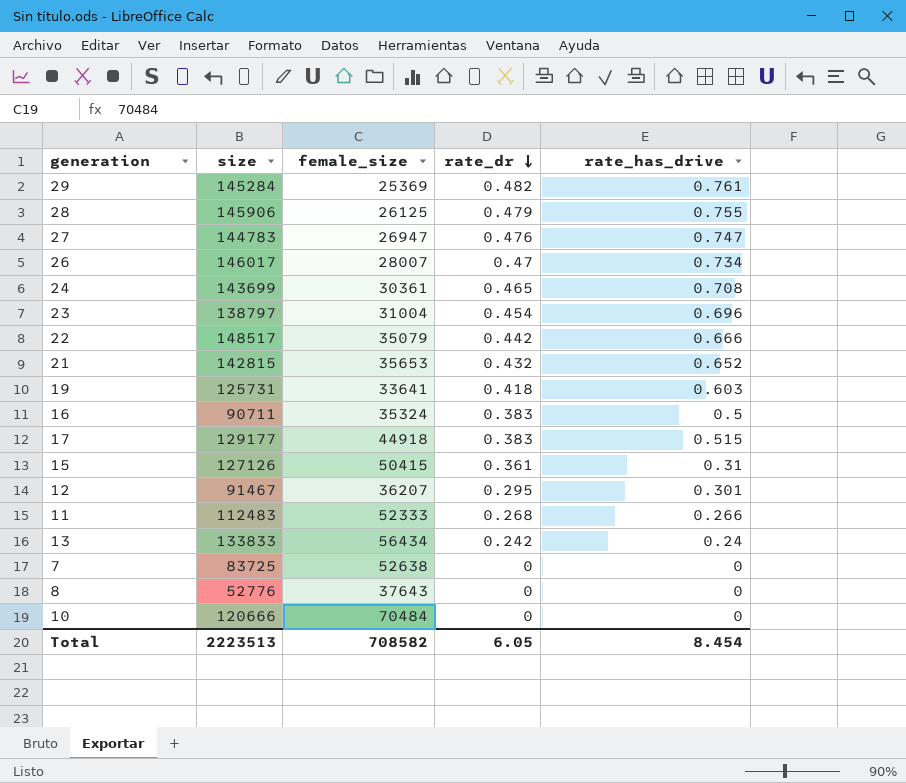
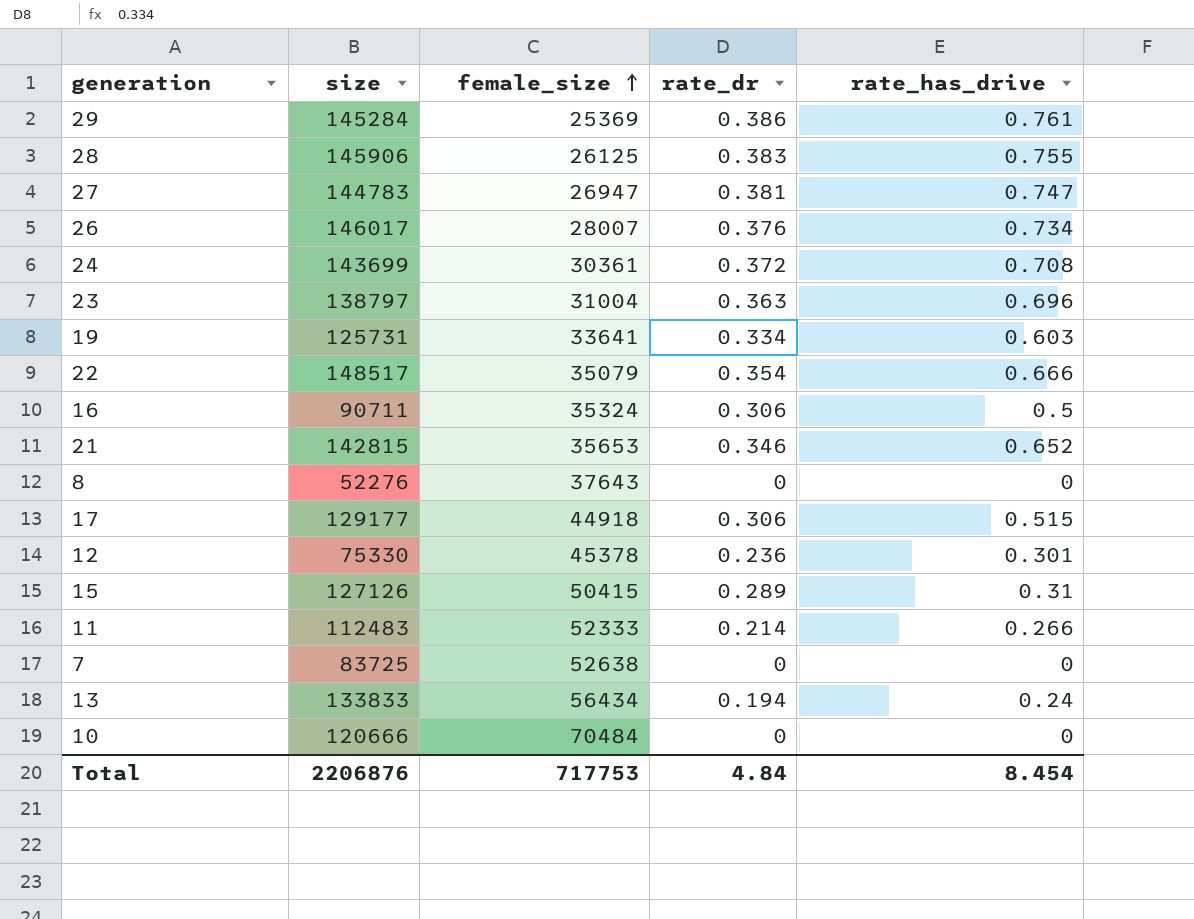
row order: rate_dr descending -> female_size ascending
29 | rate_dr: 0.482 -> 0.386
28 | rate_dr: 0.479 -> 0.383
27 | rate_dr: 0.476 -> 0.381
26 | rate_dr: 0.47 -> 0.376
24 | rate_dr: 0.465 -> 0.372
23 | rate_dr: 0.454 -> 0.363
19 | rate_dr: 0.418 -> 0.334
22 | rate_dr: 0.442 -> 0.354
16 | rate_dr: 0.383 -> 0.306
21 | rate_dr: 0.432 -> 0.346
8 | size: 52776 -> 52276
17 | rate_dr: 0.383 -> 0.306
12 | size: 91467 -> 75330
12 | female_size: 36207 -> 45378
12 | rate_dr: 0.295 -> 0.236
15 | rate_dr: 0.361 -> 0.289
11 | rate_dr: 0.268 -> 0.214
13 | rate_dr: 0.242 -> 0.194
Total | size: 2223513 -> 2206876
Total | female_size: 708582 -> 717753
Total | rate_dr: 6.05 -> 4.84

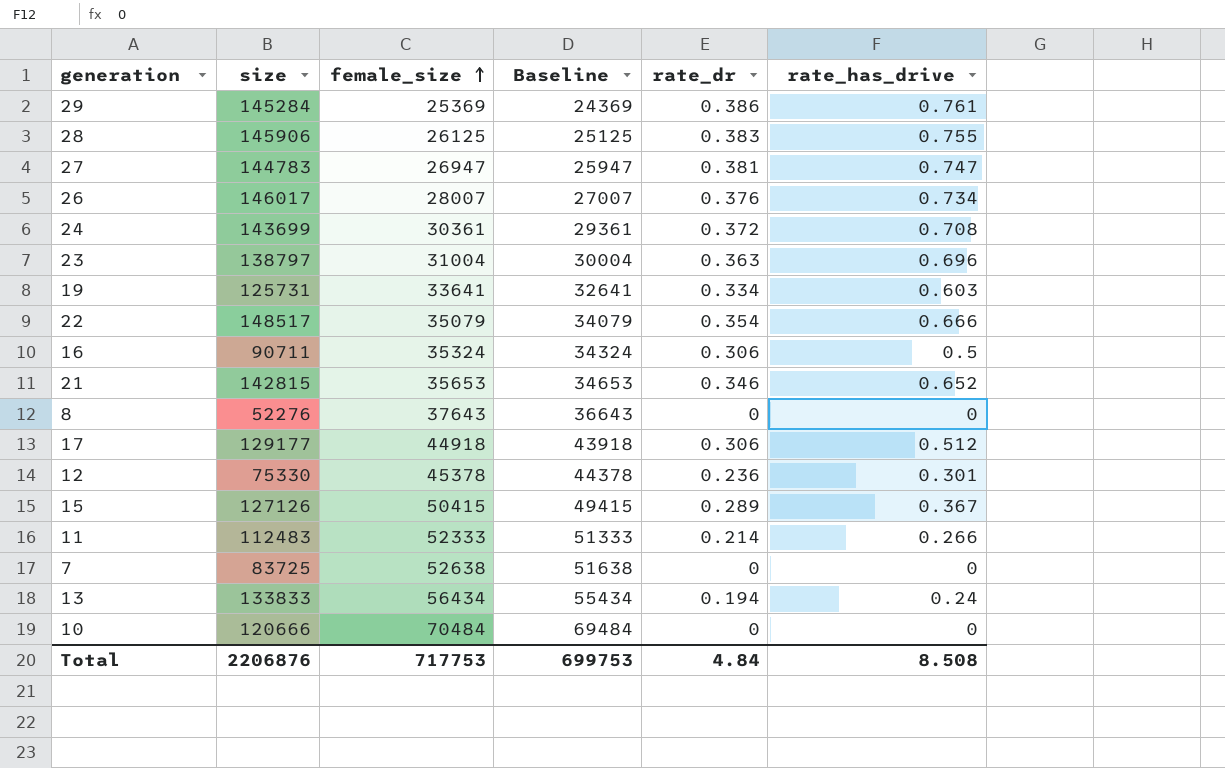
column Baseline | formula: none -> [female_size] - 1000
17 | rate_has_drive: 0.515 -> 0.512
15 | rate_has_drive: 0.31 -> 0.367
Total | rate_has_drive: 8.454 -> 8.508

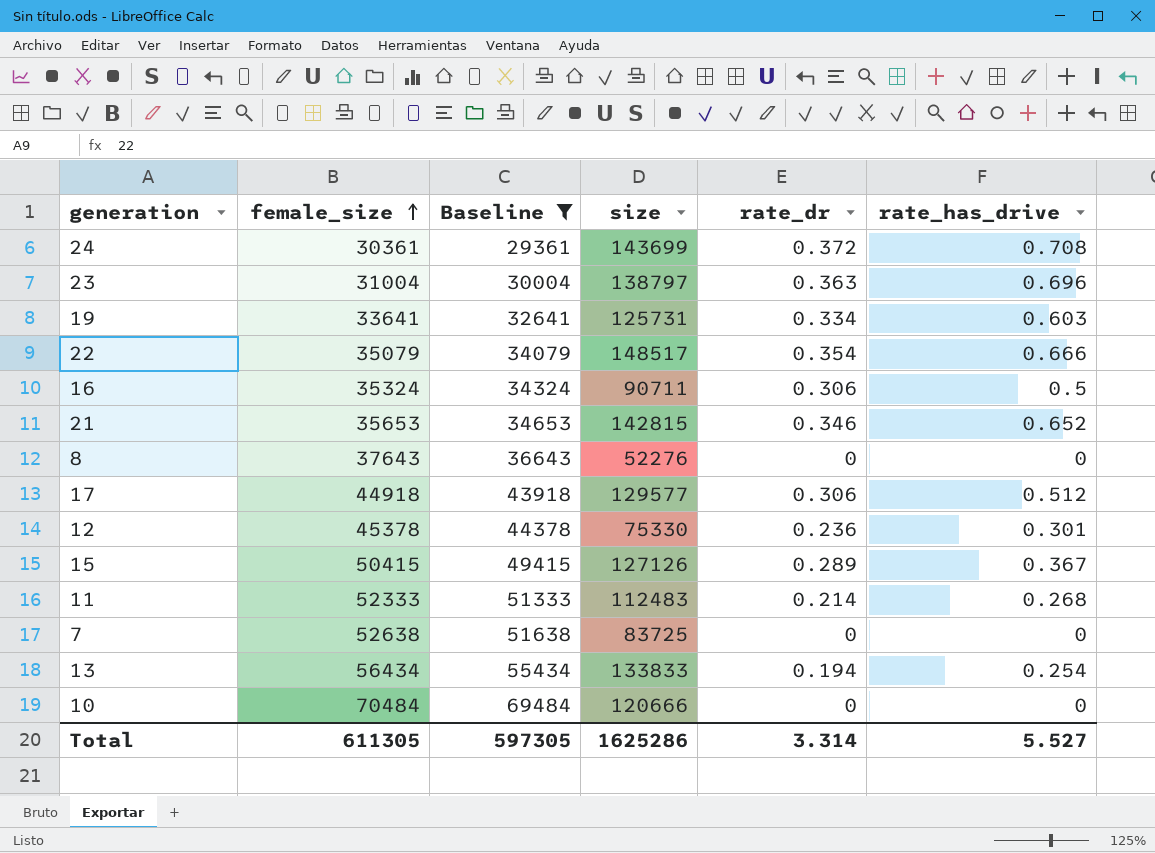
filter: none -> Baseline >= 29361
column size | position: 2 -> 4
17 | size: 129177 -> 129577
11 | rate_has_drive: 0.266 -> 0.268
13 | rate_has_drive: 0.24 -> 0.254
Total | female_size: 717753 -> 611305
Total | Baseline: 699753 -> 597305
Total | size: 2206876 -> 1625286
Total | rate_dr: 4.84 -> 3.314
Total | rate_has_drive: 8.508 -> 5.527

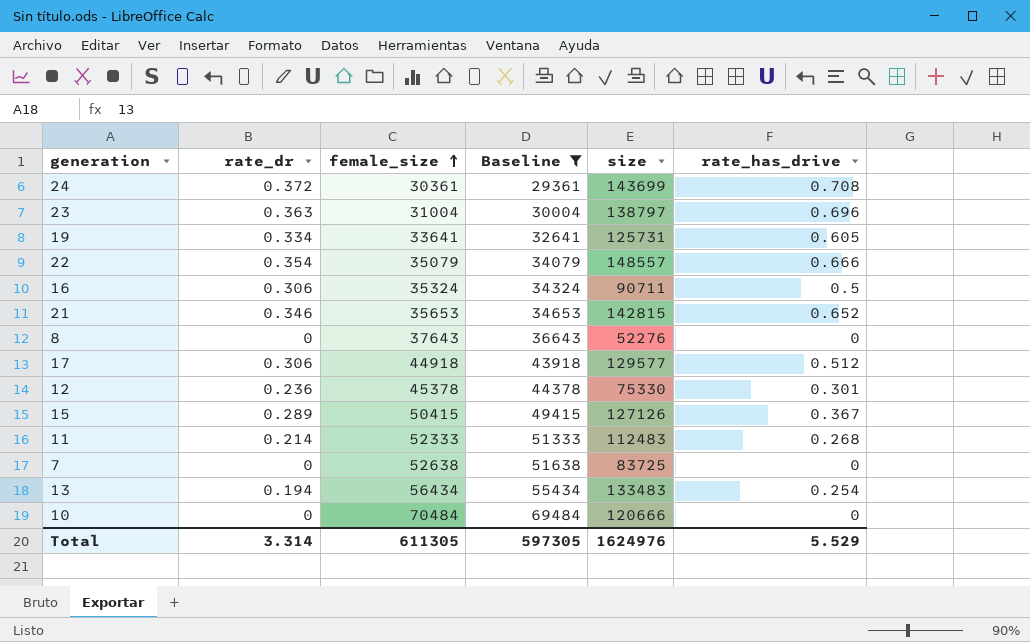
column rate_dr | position: 5 -> 2
19 | rate_has_drive: 0.603 -> 0.605
22 | size: 148517 -> 148557
13 | size: 133833 -> 133483
Total | size: 1625286 -> 1624976
Total | rate_has_drive: 5.527 -> 5.529

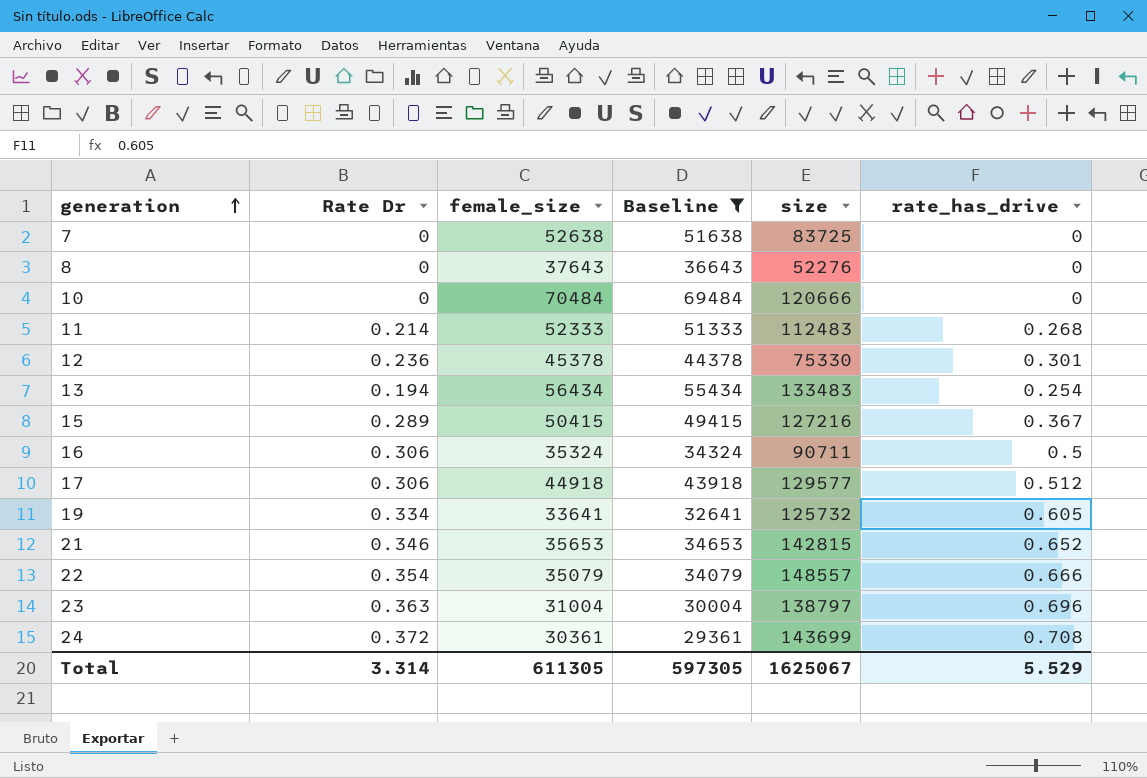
row order: female_size ascending -> generation ascending
column name: rate_dr -> Rate Dr
15 | size: 127126 -> 127216
19 | size: 125731 -> 125732
Total | size: 1624976 -> 1625067

